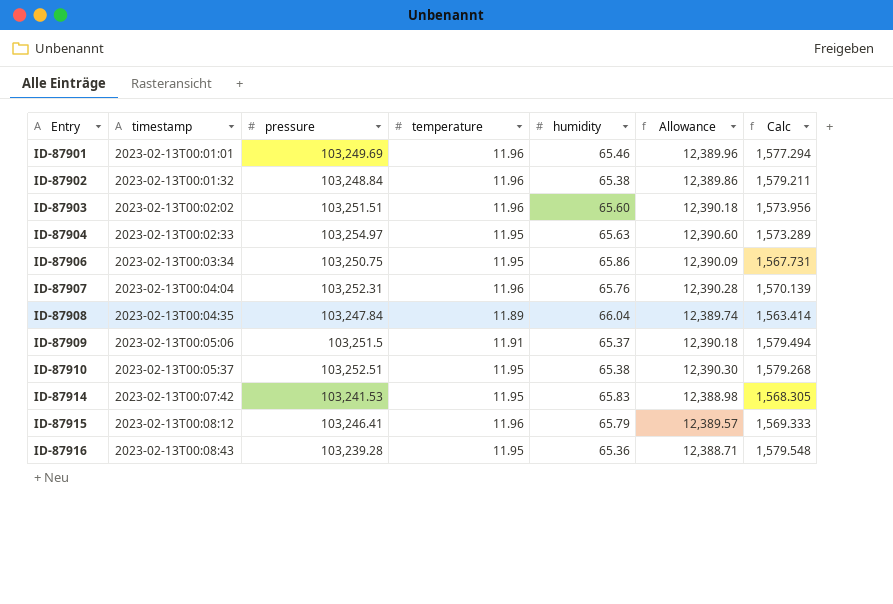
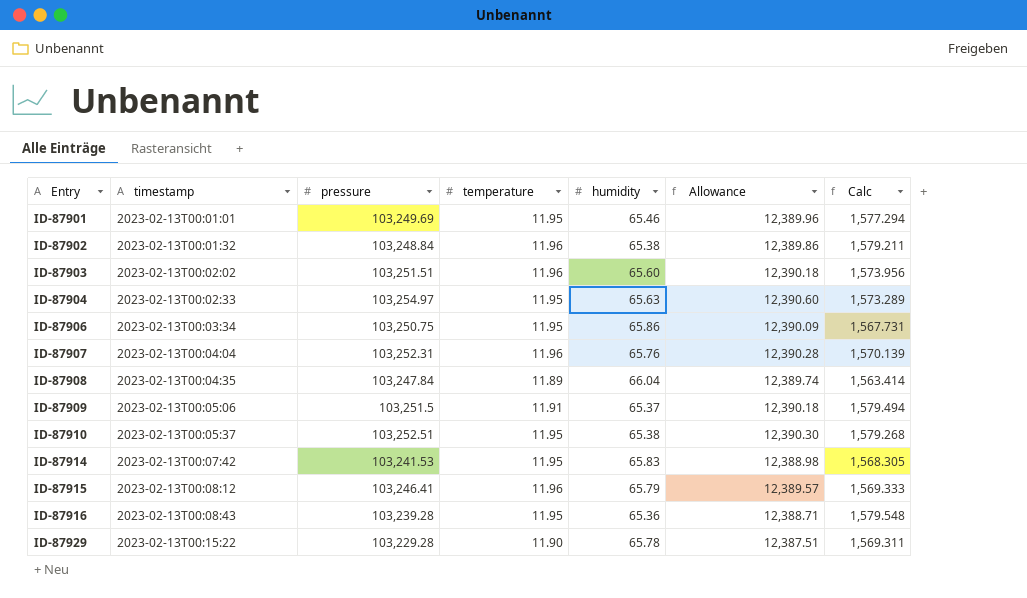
ID-87901 | temperature: 11.96 -> 11.95
row ID-87929: none -> 2023-02-13T00:15:22 | 103,229.28 | 11.90 | 65.78 | 12,387.51 | 1,569.311

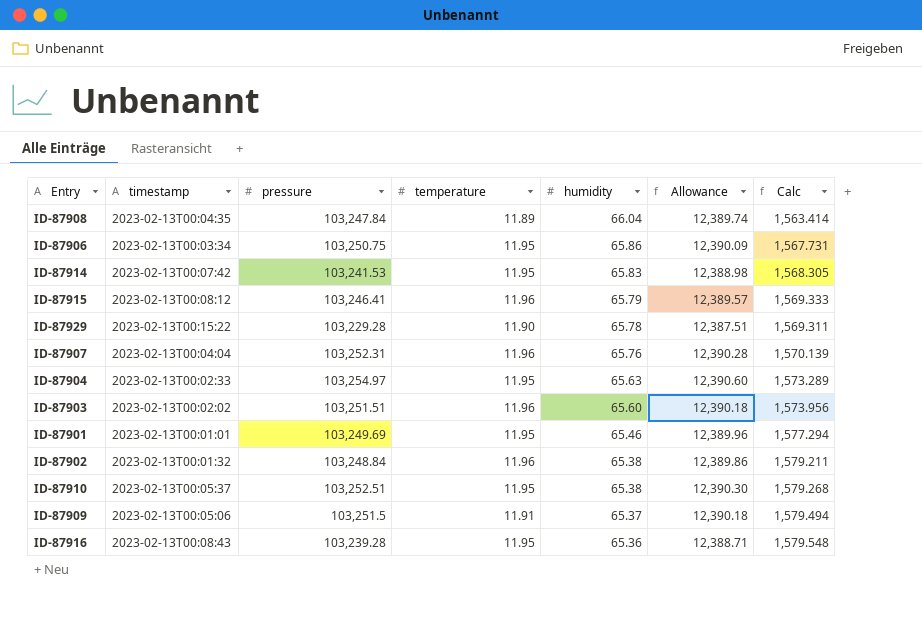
row order: Entry ascending -> humidity descending

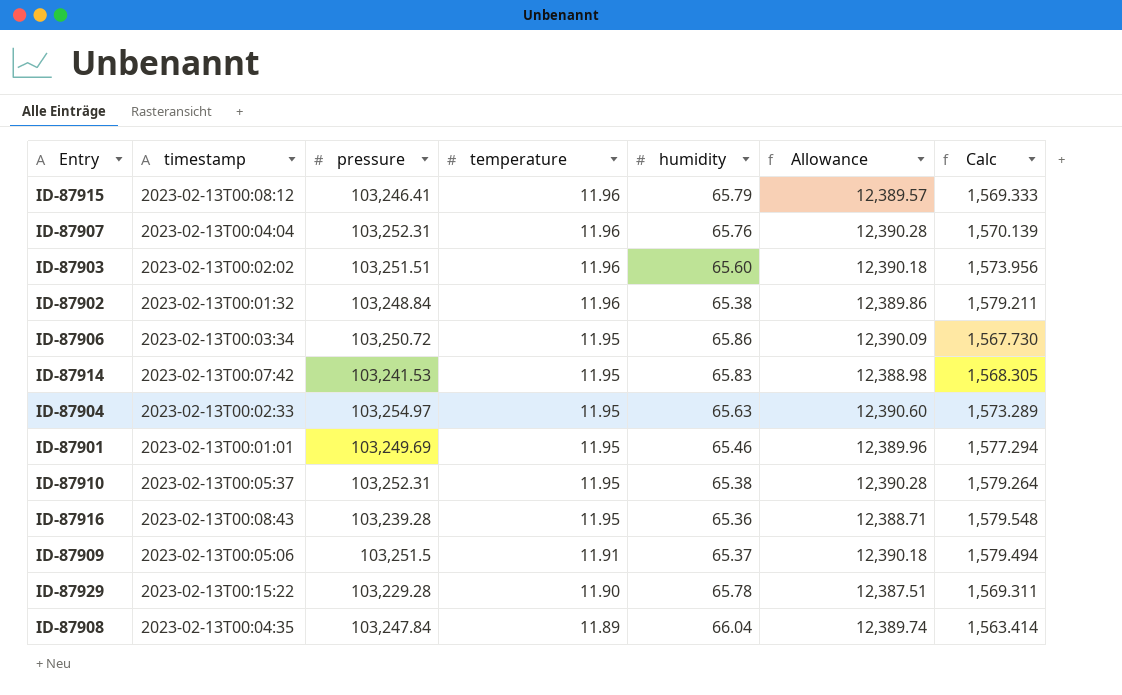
row order: humidity descending -> temperature descending
ID-87906 | pressure: 103,250.75 -> 103,250.72
ID-87906 | Calc: 1,567.731 -> 1,567.730
ID-87910 | pressure: 103,252.51 -> 103,252.31
ID-87910 | Allowance: 12,390.30 -> 12,390.28
ID-87910 | Calc: 1,579.268 -> 1,579.264

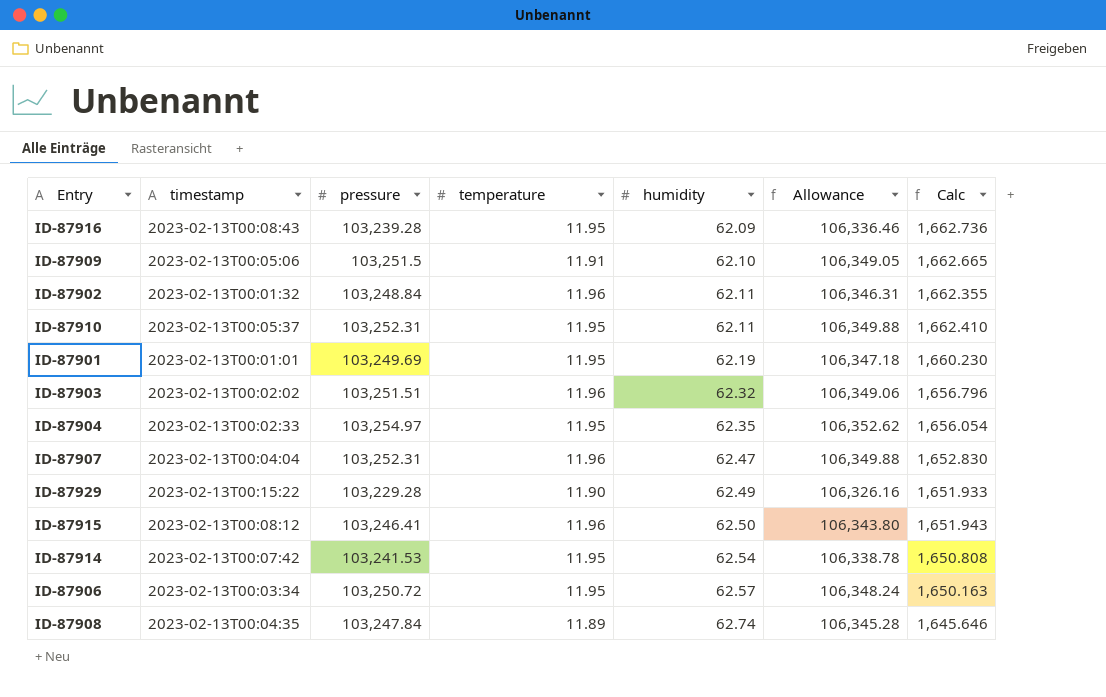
row order: temperature descending -> humidity ascending
column Allowance | formula: [pressure] * 0.12 -> [pressure] * 1.03
ID-87916 | humidity: 65.36 -> 62.09
ID-87916 | Calc: 1,579.548 -> 1,662.736
ID-87909 | humidity: 65.37 -> 62.10
ID-87909 | Calc: 1,579.494 -> 1,662.665
ID-87902 | humidity: 65.38 -> 62.11
ID-87902 | Calc: 1,579.211 -> 1,662.355
ID-87910 | humidity: 65.38 -> 62.11
ID-87910 | Calc: 1,579.264 -> 1,662.410
ID-87901 | humidity: 65.46 -> 62.19
ID-87901 | Calc: 1,577.294 -> 1,660.230
ID-87903 | humidity: 65.60 -> 62.32
ID-87903 | Calc: 1,573.956 -> 1,656.796
ID-87904 | humidity: 65.63 -> 62.35
ID-87904 | Calc: 1,573.289 -> 1,656.054
ID-87907 | humidity: 65.76 -> 62.47
ID-87907 | Calc: 1,570.139 -> 1,652.830
ID-87929 | humidity: 65.78 -> 62.49
ID-87929 | Calc: 1,569.311 -> 1,651.933
ID-87915 | humidity: 65.79 -> 62.50
ID-87915 | Calc: 1,569.333 -> 1,651.943
ID-87914 | humidity: 65.83 -> 62.54
ID-87914 | Calc: 1,568.305 -> 1,650.808
ID-87906 | humidity: 65.86 -> 62.57
ID-87906 | Calc: 1,567.730 -> 1,650.163
ID-87908 | humidity: 66.04 -> 62.74
ID-87908 | Calc: 1,563.414 -> 1,645.646

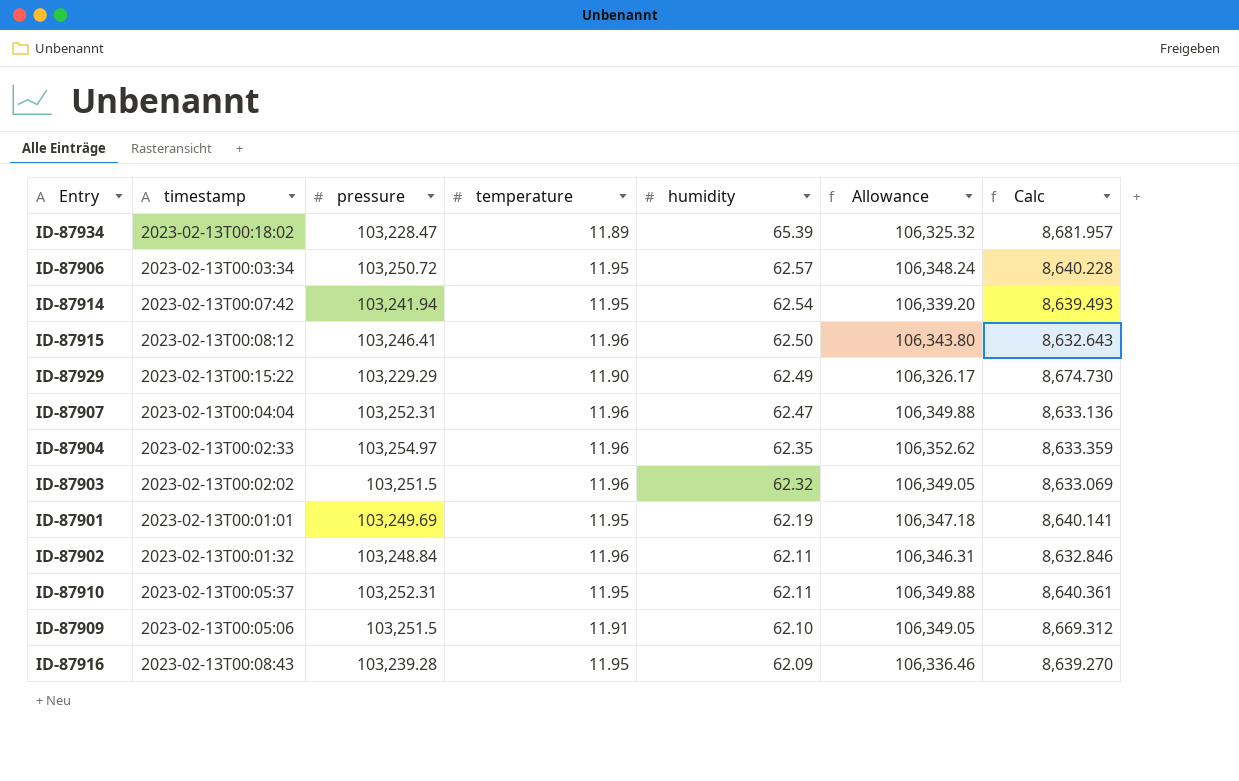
row order: humidity ascending -> humidity descending
column Calc | formula: [pressure] / [humidity] -> [pressure] / [temperature]
row ID-87908: 2023-02-13T00:04:35 | 103,247.84 | 11.89 | 62.74 | 106,345.28 | 1,645.646 -> none
row ID-87934: none -> 2023-02-13T00:18:02 | 103,228.47 | 11.89 | 65.39 | 106,325.32 | 8,681.957
ID-87914 | pressure: 103,241.53 -> 103,241.94
ID-87914 | Allowance: 106,338.78 -> 106,339.20
ID-87929 | pressure: 103,229.28 -> 103,229.29
ID-87929 | Allowance: 106,326.16 -> 106,326.17
ID-87904 | temperature: 11.95 -> 11.96
ID-87903 | pressure: 103,251.51 -> 103,251.5
ID-87903 | Allowance: 106,349.06 -> 106,349.05

